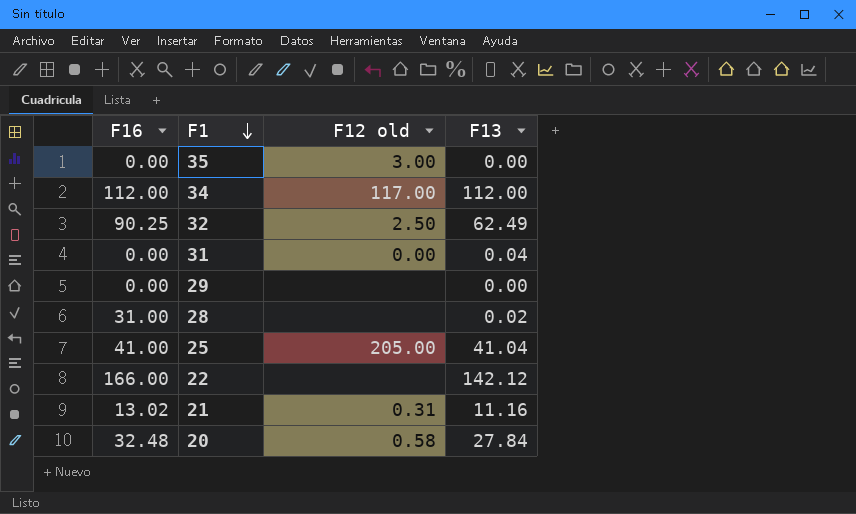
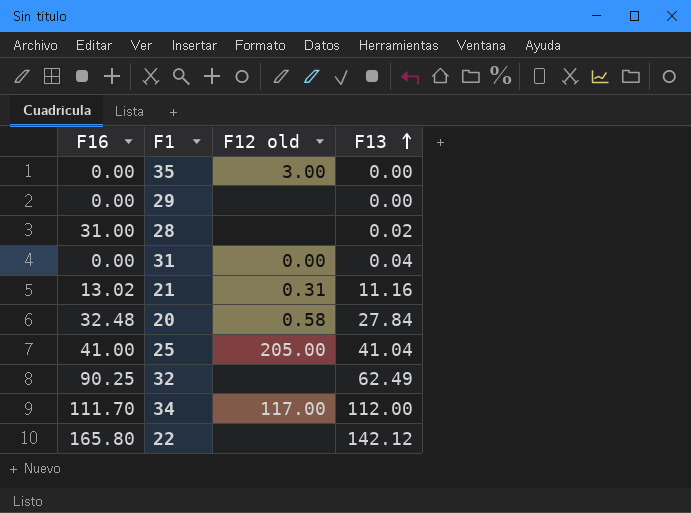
row order: F1 descending -> F13 ascending
32 | F12 old: 2.50 -> none
34 | F16: 112.00 -> 111.70
22 | F16: 166.00 -> 165.80

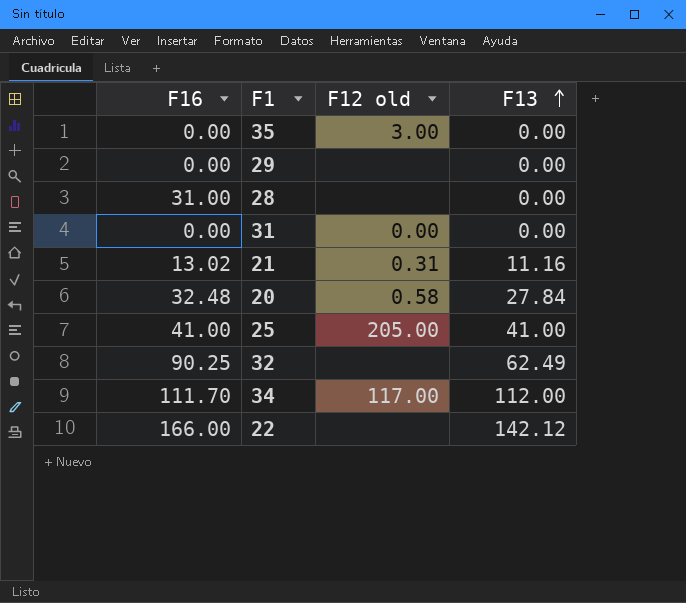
28 | F13: 0.02 -> 0.00
31 | F13: 0.04 -> 0.00
25 | F13: 41.04 -> 41.00
22 | F16: 165.80 -> 166.00

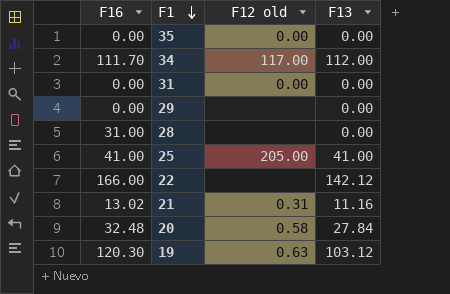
row order: F13 ascending -> F1 descending
row 32: 90.25 | none | 62.49 -> none
35 | F12 old: 3.00 -> 0.00
row 19: none -> 120.30 | 0.63 | 103.12

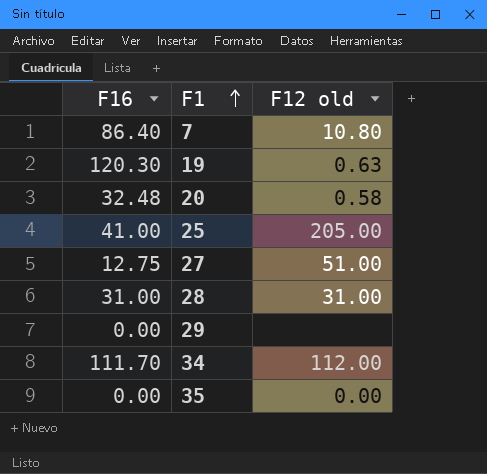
row order: F1 descending -> F1 ascending
column F13 | position: 4 -> none
row 31: 0.00 | 0.00 | 0.00 -> none
row 22: 166.00 | none | 142.12 -> none
row 21: 13.02 | 0.31 | 11.16 -> none
row 7: none -> 86.40 | 10.80
row 27: none -> 12.75 | 51.00
28 | F12 old: none -> 31.00
34 | F12 old: 117.00 -> 112.00

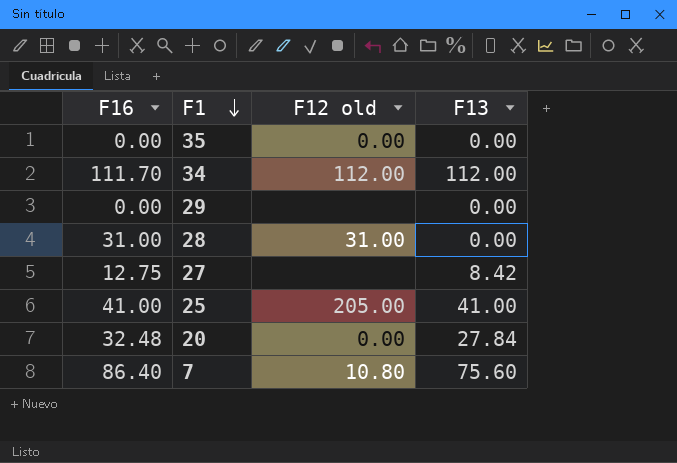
row order: F1 ascending -> F1 descending
column F13 | position: none -> 4
row 19: 120.30 | 0.63 -> none
27 | F12 old: 51.00 -> none
20 | F12 old: 0.58 -> 0.00

